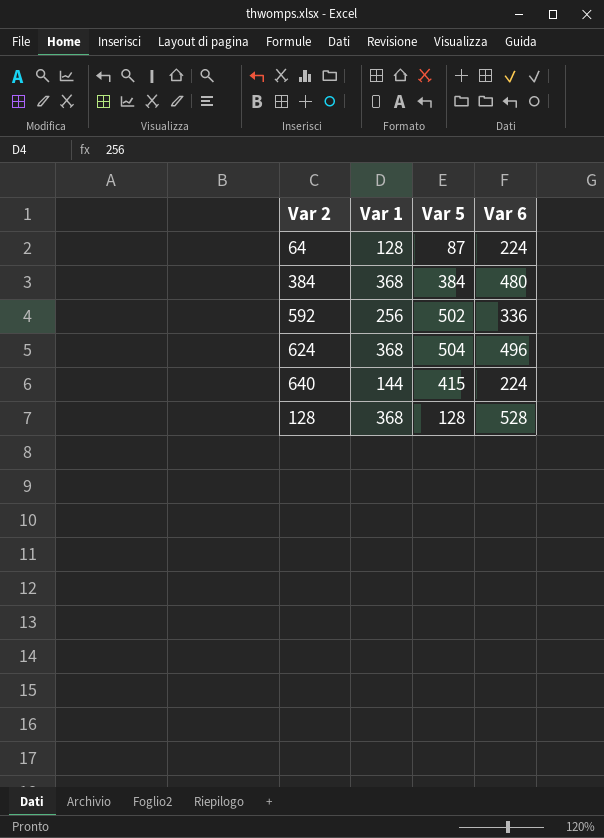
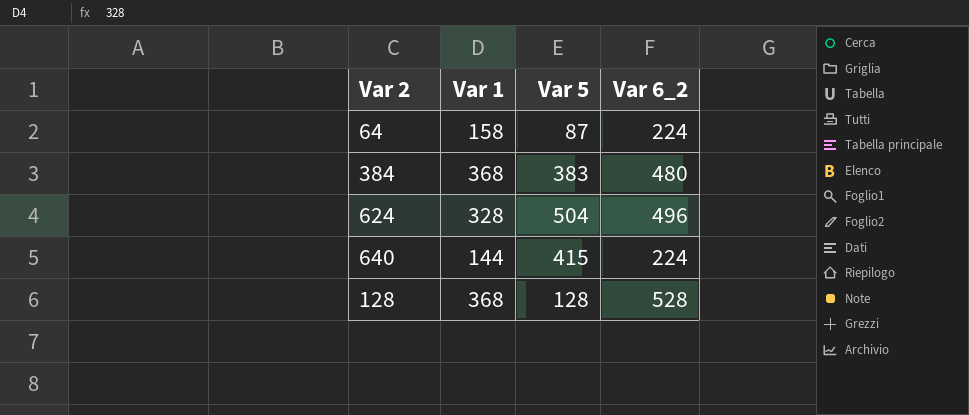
column name: Var 6 -> Var 6_2
row 592: 256 | 502 | 336 -> none
64 | Var 1: 128 -> 158
384 | Var 5: 384 -> 383
624 | Var 1: 368 -> 328

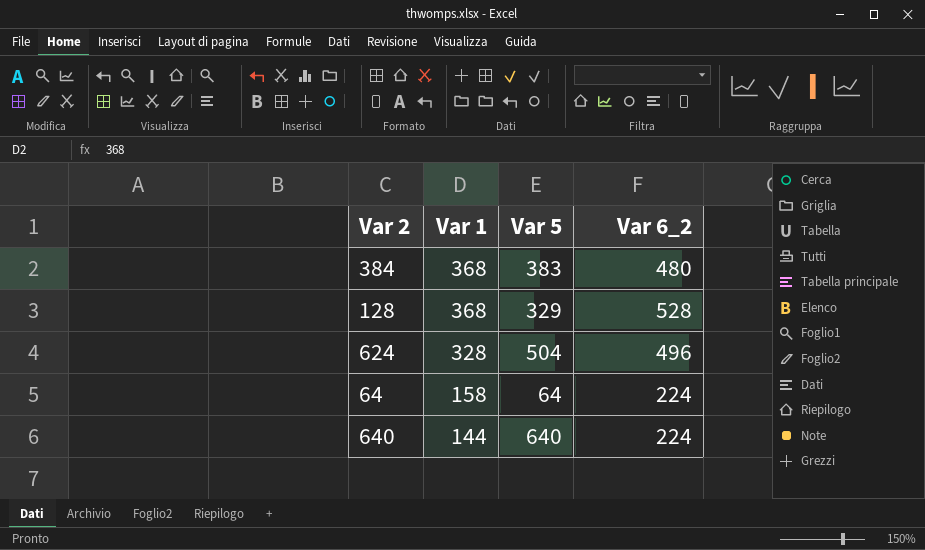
row order: none -> Var 1 descending
128 | Var 5: 128 -> 329
64 | Var 5: 87 -> 64
640 | Var 5: 415 -> 640

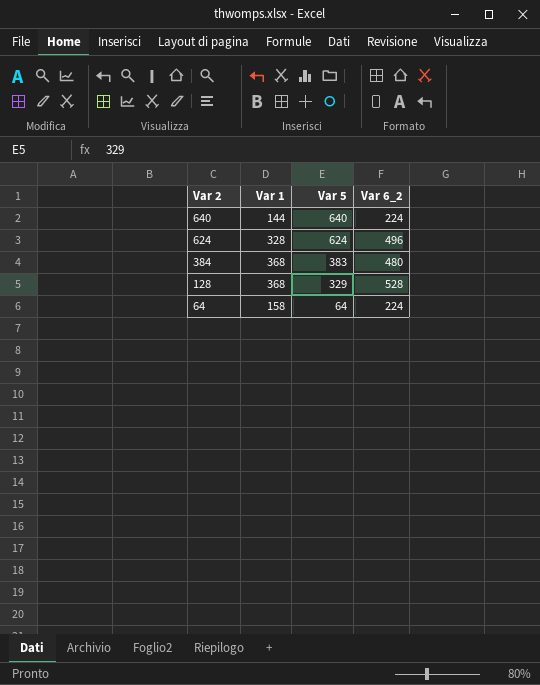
row order: Var 1 descending -> Var 2 descending
624 | Var 5: 504 -> 624

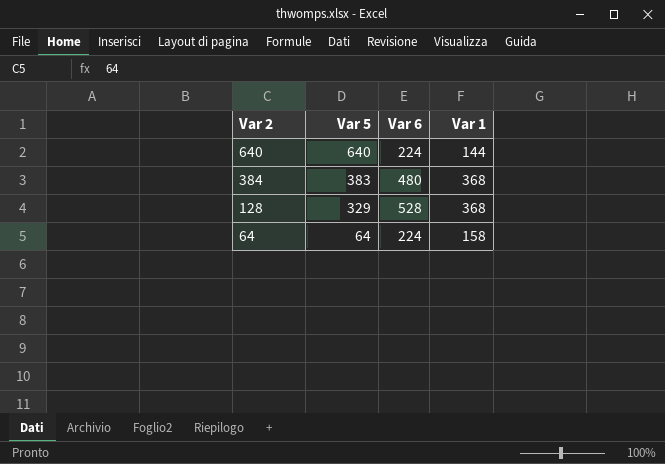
column name: Var 6_2 -> Var 6
column Var 1 | position: 2 -> 4
row 624: 328 | 624 | 496 -> none

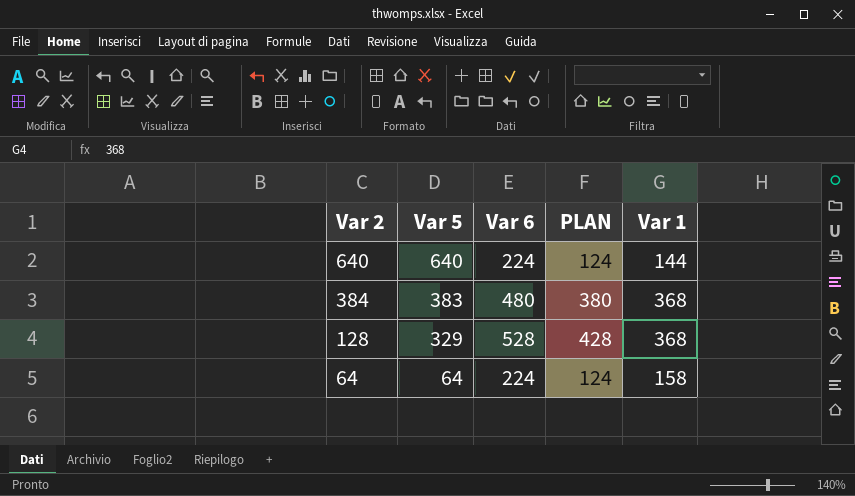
column PLAN | formula: none -> [Var 6] - 100

